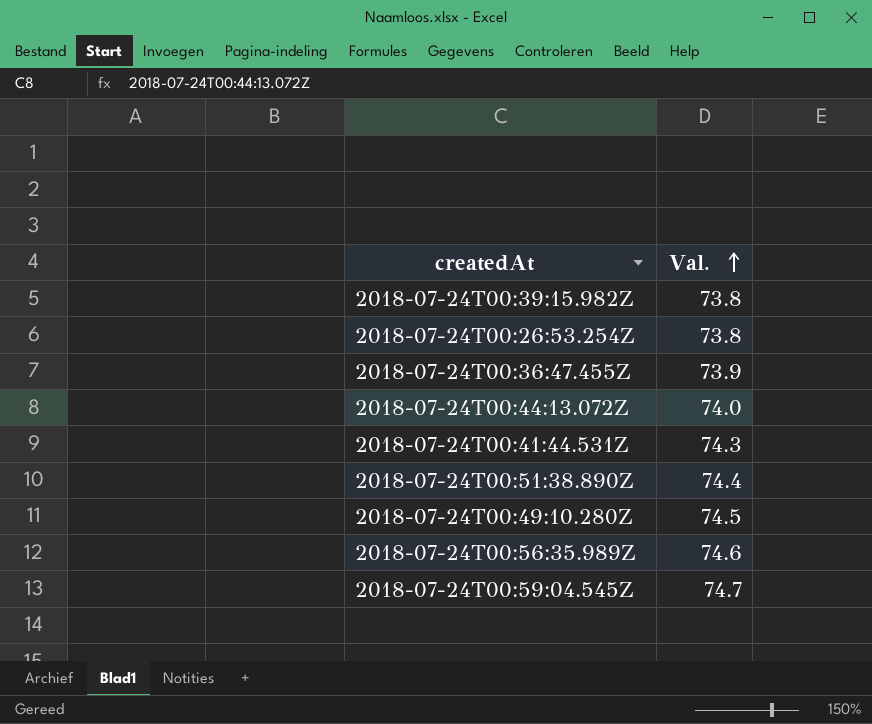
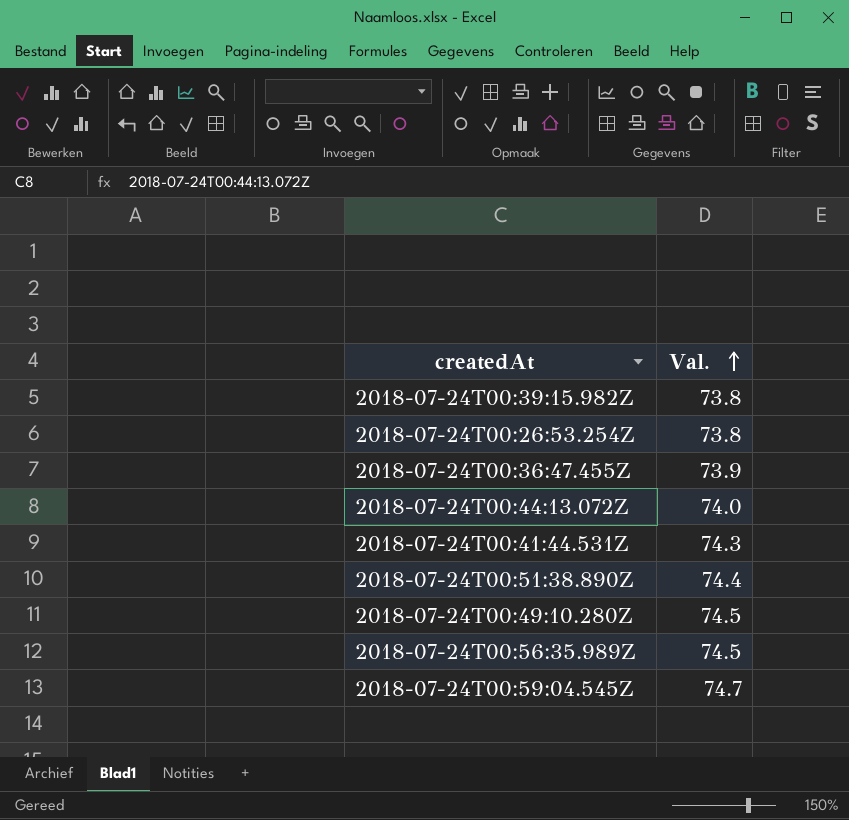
2018-07-24T00:56:35.989Z | Val.: 74.6 -> 74.5

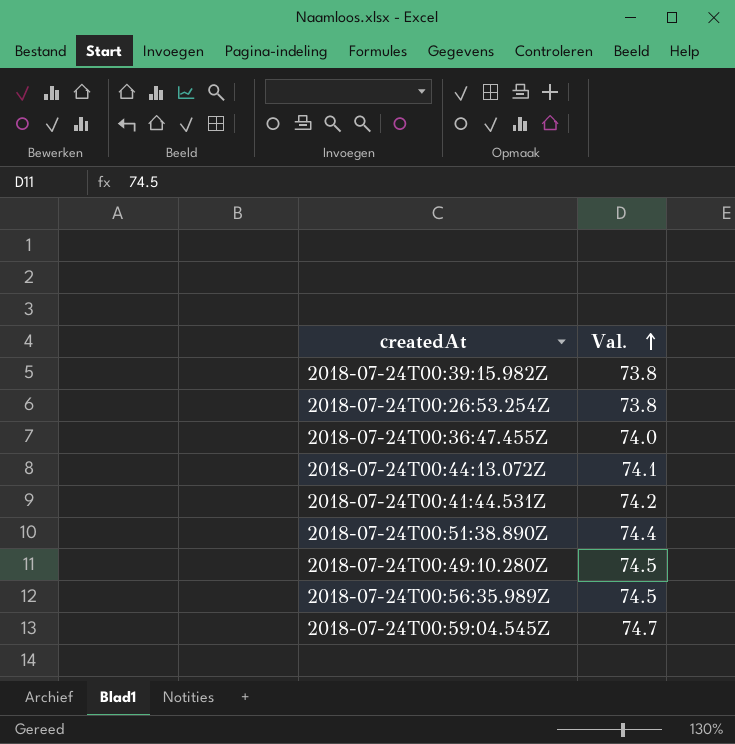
2018-07-24T00:36:47.455Z | Val.: 73.9 -> 74.0
2018-07-24T00:44:13.072Z | Val.: 74.0 -> 74.1
2018-07-24T00:41:44.531Z | Val.: 74.3 -> 74.2

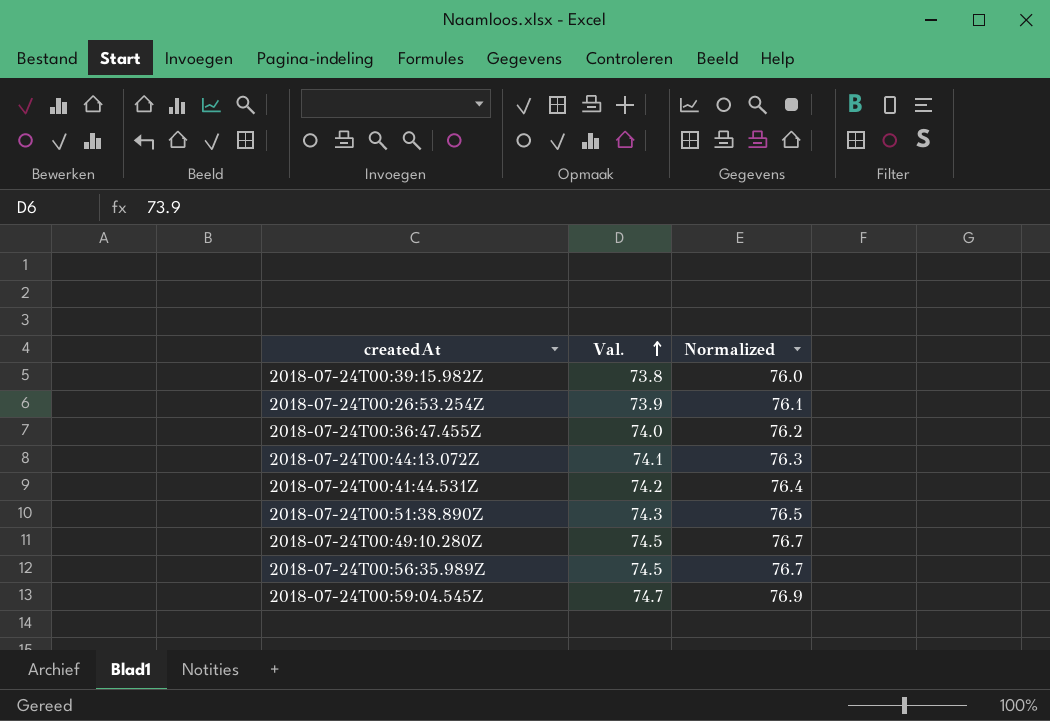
column Normalized | formula: none -> [Val.] * 1.03
2018-07-24T00:26:53.254Z | Val.: 73.8 -> 73.9
2018-07-24T00:51:38.890Z | Val.: 74.4 -> 74.3

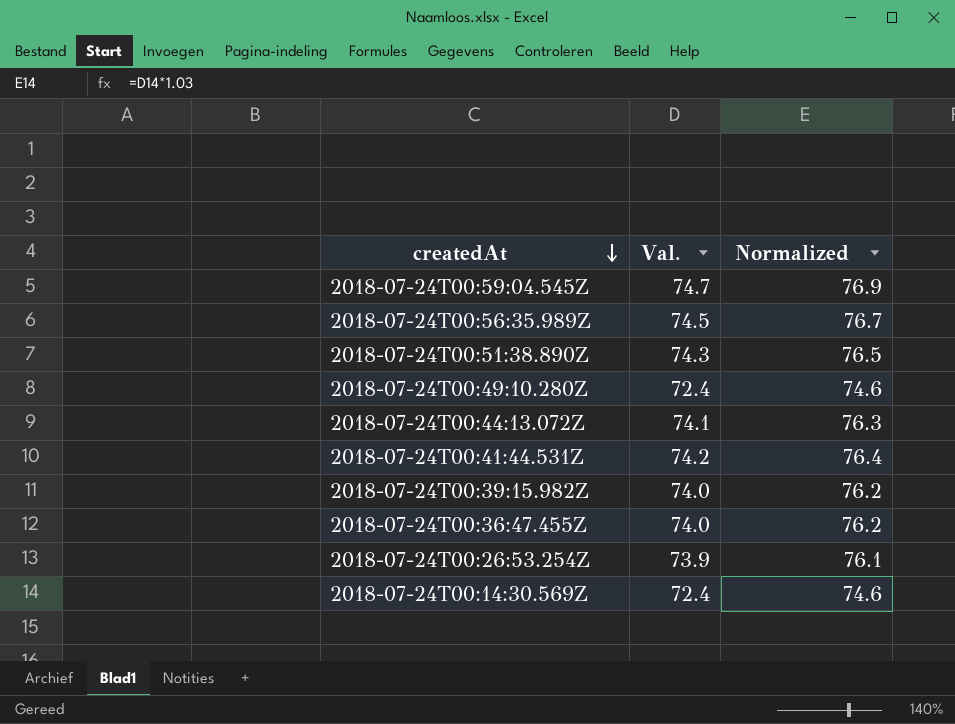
row order: Val. ascending -> createdAt descending
2018-07-24T00:49:10.280Z | Val.: 74.5 -> 72.4
2018-07-24T00:49:10.280Z | Normalized: 76.7 -> 74.6
2018-07-24T00:39:15.982Z | Val.: 73.8 -> 74.0
2018-07-24T00:39:15.982Z | Normalized: 76.0 -> 76.2
row 2018-07-24T00:14:30.569Z: none -> 72.4 | 74.6

